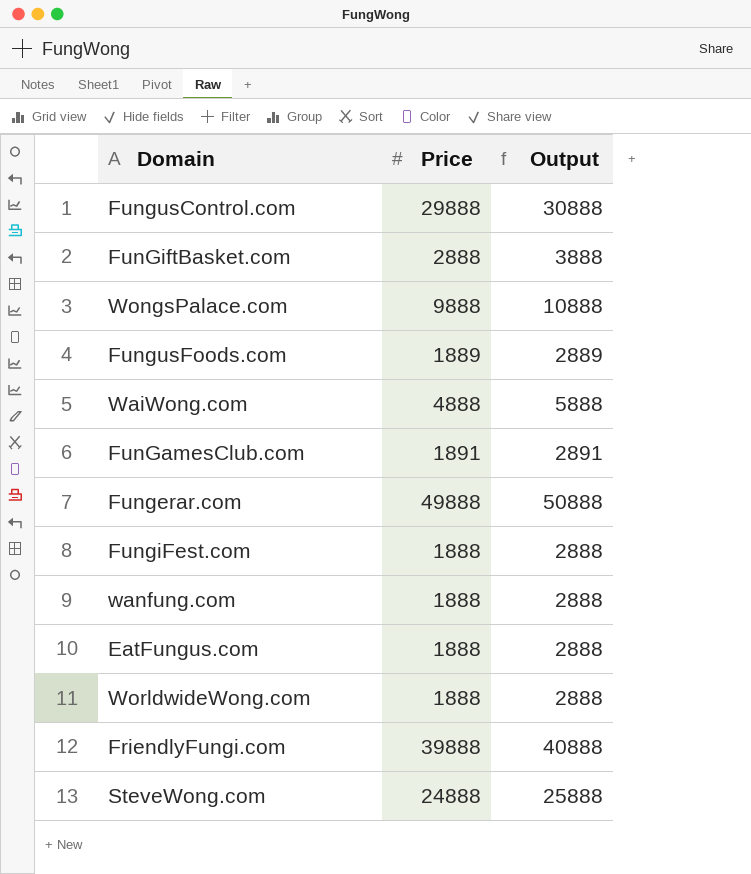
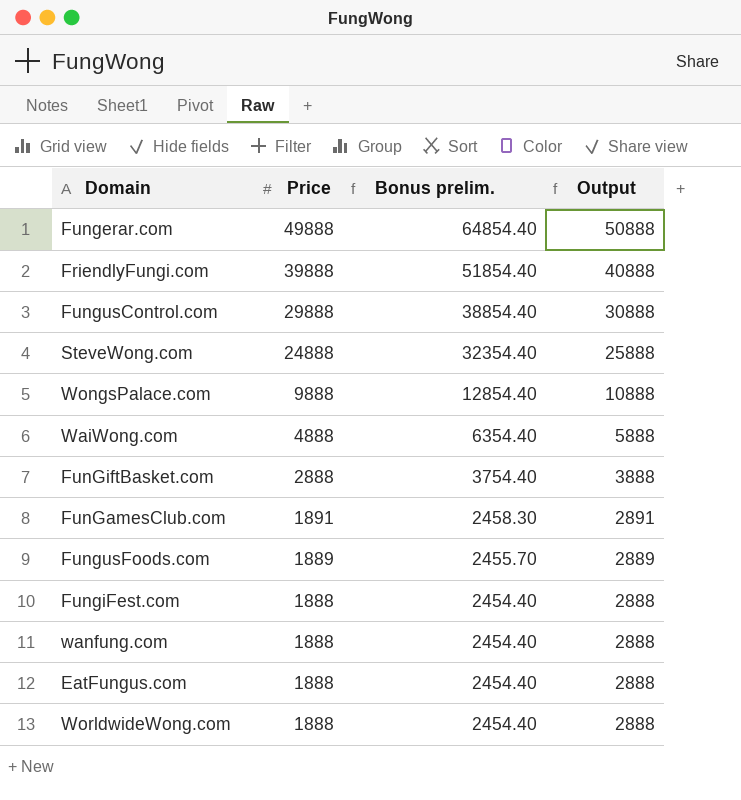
row order: none -> Price descending
column Bonus prelim. | formula: none -> [Price] * 1.3

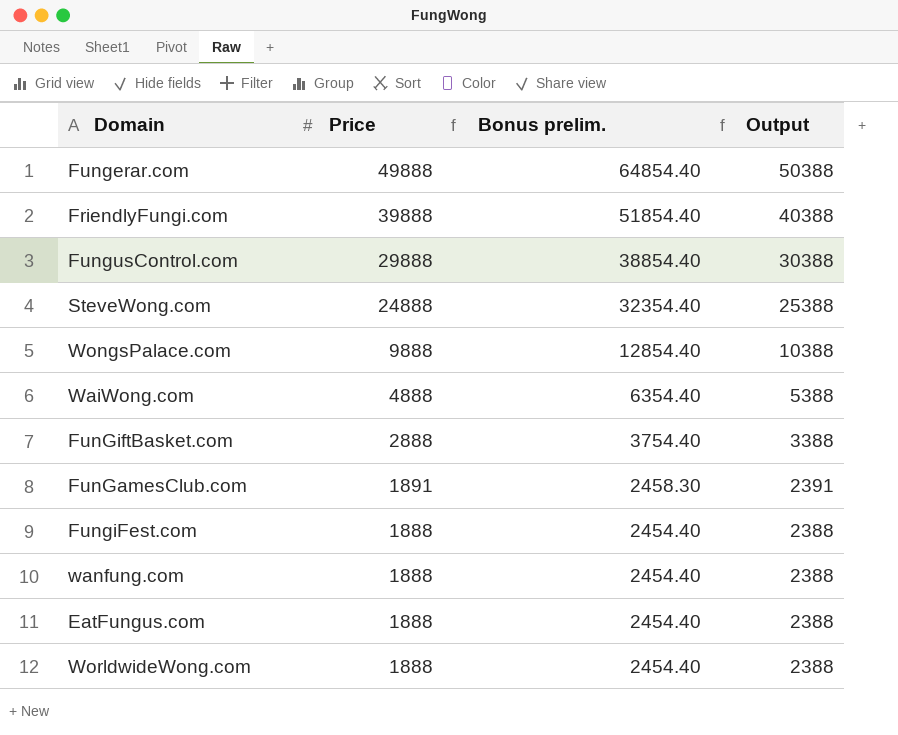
column Output | formula: [Price] + 1000 -> [Price] + 500
row FungusFoods.com: 1889 | 2455.70 | 2889 -> none

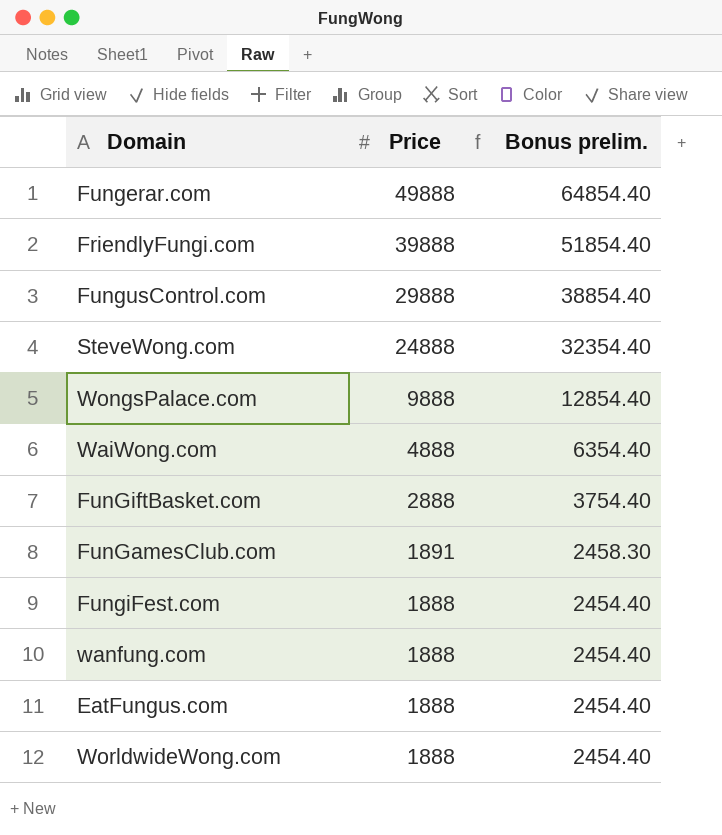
column Output | formula: [Price] + 500 -> none

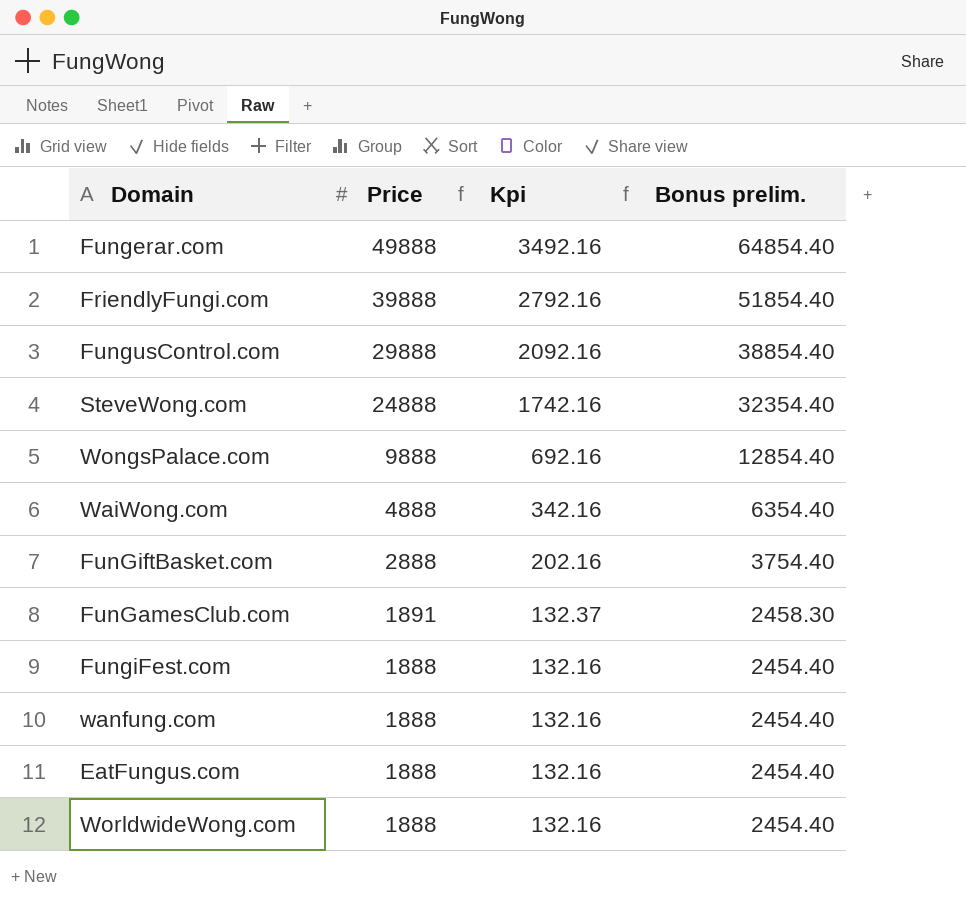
column Kpi | formula: none -> [Price] * 0.07

